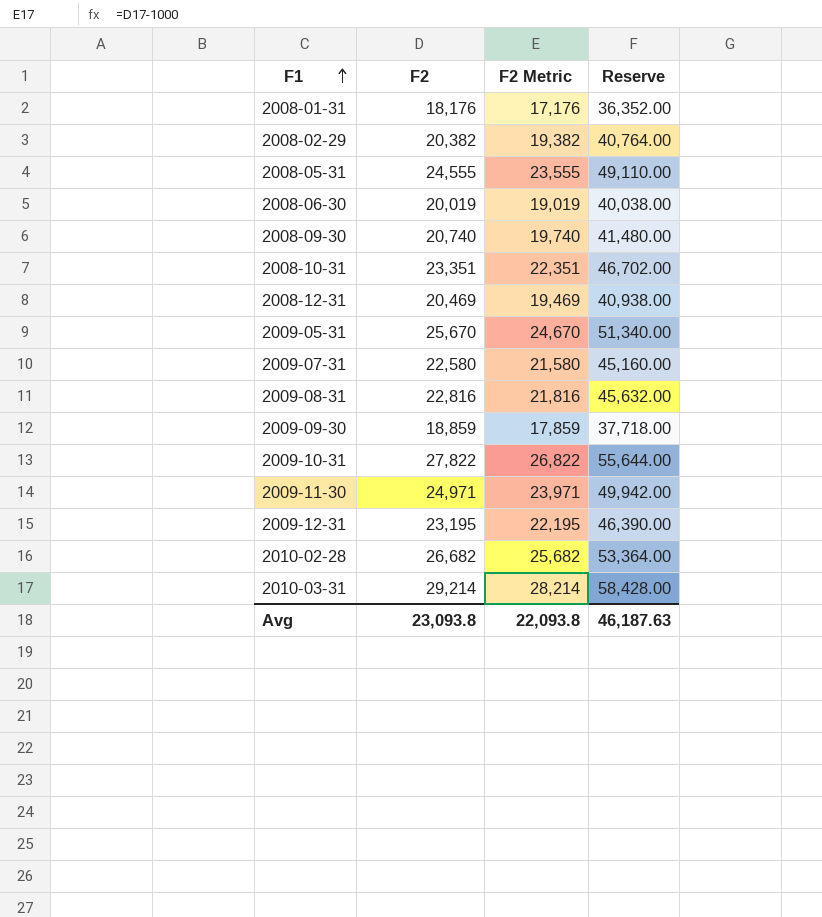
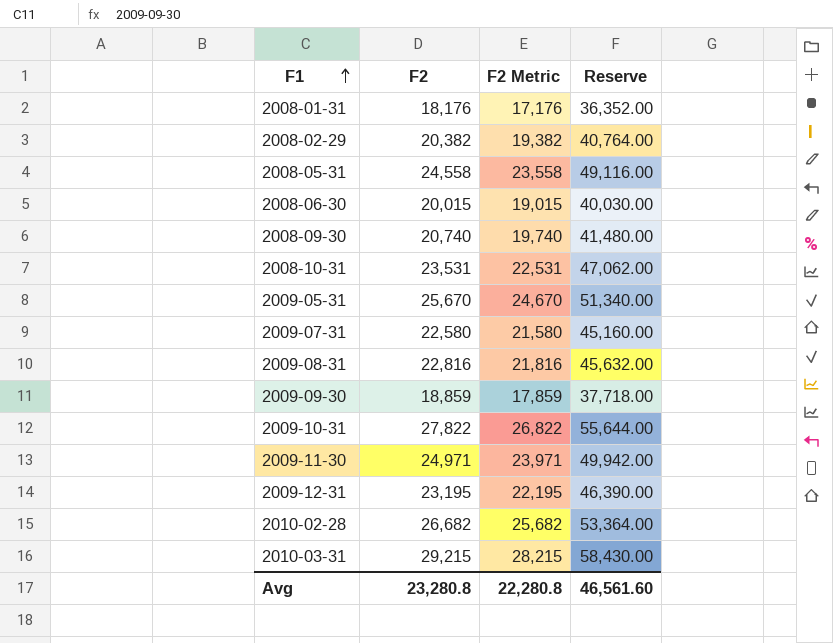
row 2008-12-31: 20,469 | 19,469 | 40,938.00 -> none
2008-05-31 | F2: 24,555 -> 24,558
2008-05-31 | F2 Metric: 23,555 -> 23,558
2008-05-31 | Reserve: 49,110.00 -> 49,116.00
2008-06-30 | F2: 20,019 -> 20,015
2008-06-30 | F2 Metric: 19,019 -> 19,015
2008-06-30 | Reserve: 40,038.00 -> 40,030.00
2008-10-31 | F2: 23,351 -> 23,531
2008-10-31 | F2 Metric: 22,351 -> 22,531
2008-10-31 | Reserve: 46,702.00 -> 47,062.00
2010-03-31 | F2: 29,214 -> 29,215
2010-03-31 | F2 Metric: 28,214 -> 28,215
2010-03-31 | Reserve: 58,428.00 -> 58,430.00
Avg | F2: 23,093.8 -> 23,280.8
Avg | F2 Metric: 22,093.8 -> 22,280.8
Avg | Reserve: 46,187.63 -> 46,561.60

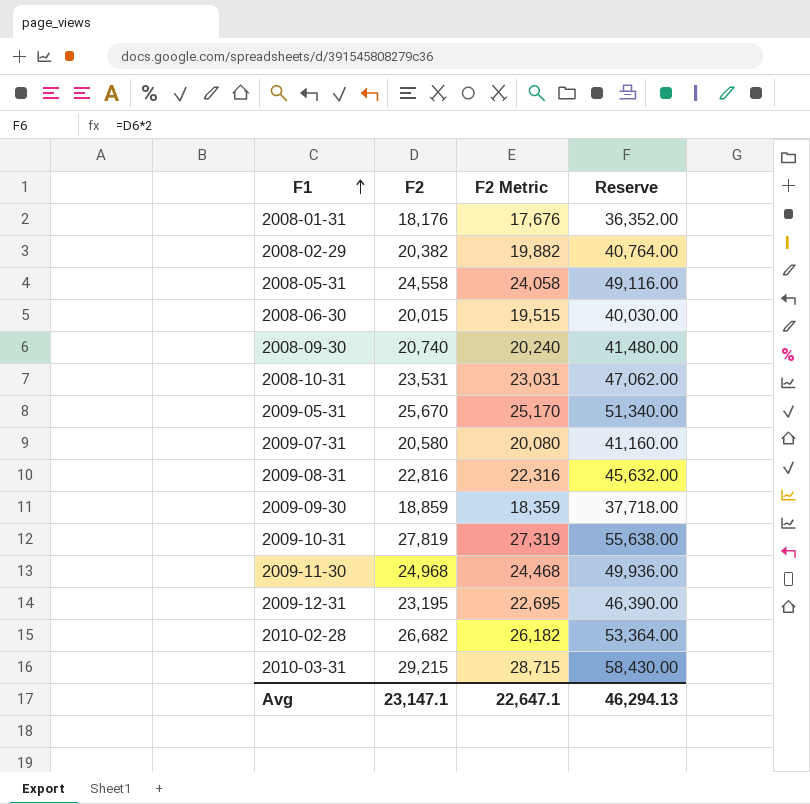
column F2 Metric | formula: [F2] - 1000 -> [F2] - 500
2009-07-31 | F2: 22,580 -> 20,580
2009-07-31 | Reserve: 45,160.00 -> 41,160.00
2009-10-31 | F2: 27,822 -> 27,819
2009-10-31 | Reserve: 55,644.00 -> 55,638.00
2009-11-30 | F2: 24,971 -> 24,968
2009-11-30 | Reserve: 49,942.00 -> 49,936.00
Avg | F2: 23,280.8 -> 23,147.1
Avg | F2 Metric: 22,280.8 -> 22,647.1
Avg | Reserve: 46,561.60 -> 46,294.13

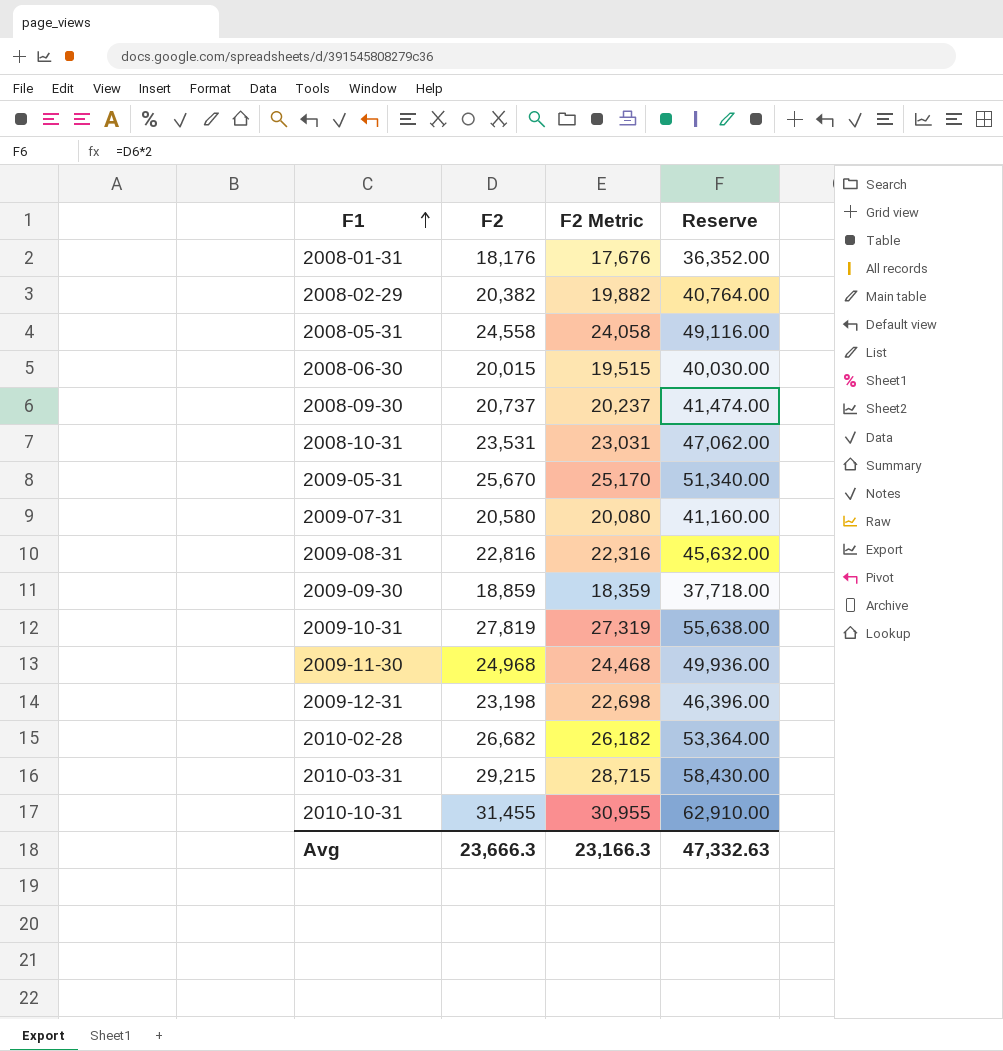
2008-09-30 | F2: 20,740 -> 20,737
2008-09-30 | F2 Metric: 20,240 -> 20,237
2008-09-30 | Reserve: 41,480.00 -> 41,474.00
2009-12-31 | F2: 23,195 -> 23,198
2009-12-31 | F2 Metric: 22,695 -> 22,698
2009-12-31 | Reserve: 46,390.00 -> 46,396.00
row 2010-10-31: none -> 31,455 | 30,955 | 62,910.00
Avg | F2: 23,147.1 -> 23,666.3
Avg | F2 Metric: 22,647.1 -> 23,166.3
Avg | Reserve: 46,294.13 -> 47,332.63

